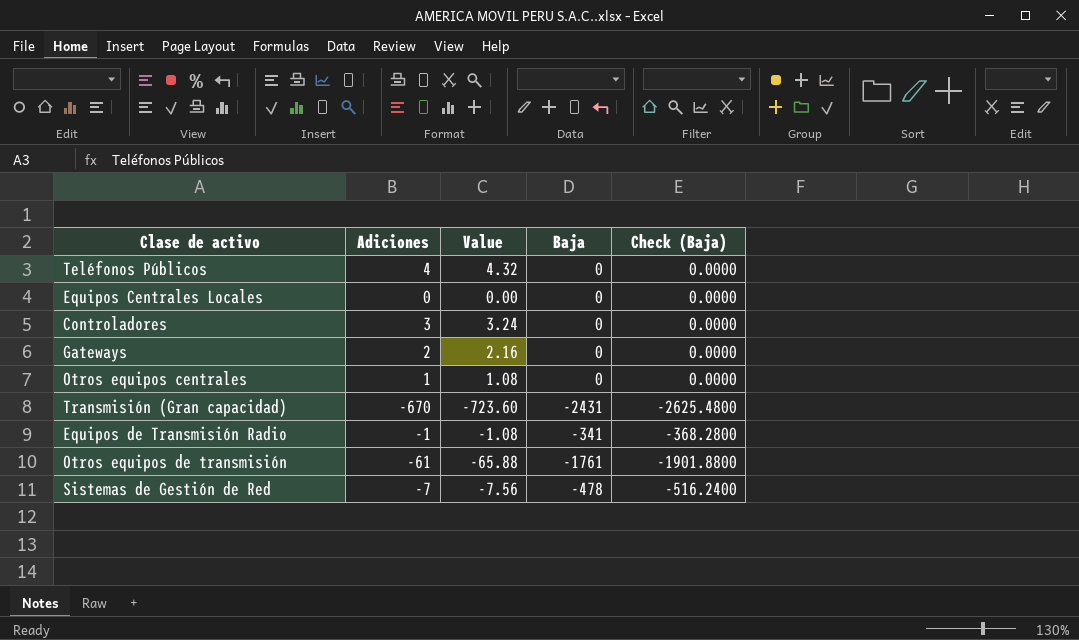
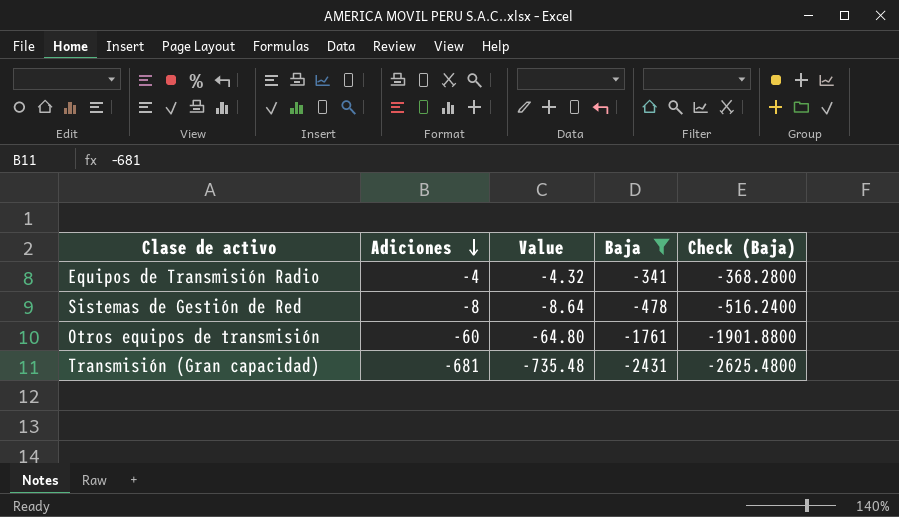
filter: none -> Baja != 0
row order: none -> Adiciones descending
Equipos de Transmisión Radio | Adiciones: -1 -> -4
Equipos de Transmisión Radio | Value: -1.08 -> -4.32
Sistemas de Gestión de Red | Adiciones: -7 -> -8
Sistemas de Gestión de Red | Value: -7.56 -> -8.64
Otros equipos de transmisión | Adiciones: -61 -> -60
Otros equipos de transmisión | Value: -65.88 -> -64.80
Transmisión (Gran capacidad) | Adiciones: -670 -> -681
Transmisión (Gran capacidad) | Value: -723.60 -> -735.48

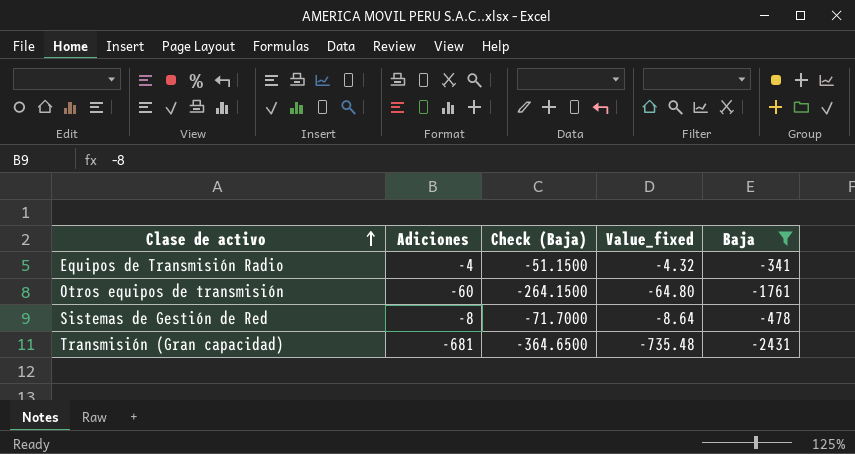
row order: Adiciones descending -> Clase de activo ascending
column Check (Baja) | formula: [Baja] * 1.08 -> [Baja] * 0.15
column Check (Baja) | position: 5 -> 3
column name: Value -> Value_fixed

